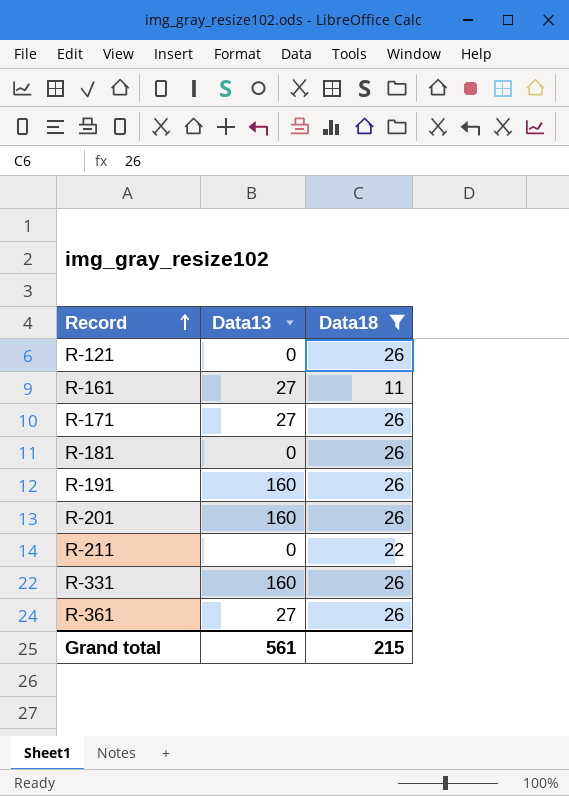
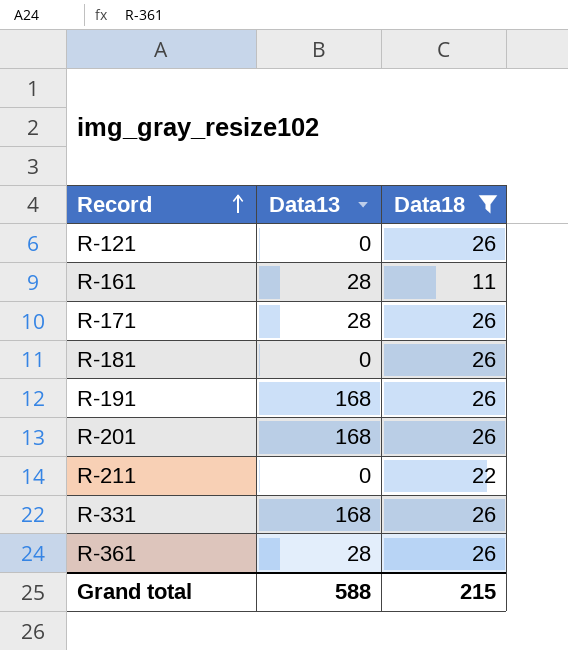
R-161 | Data13: 27 -> 28
R-171 | Data13: 27 -> 28
R-191 | Data13: 160 -> 168
R-201 | Data13: 160 -> 168
R-331 | Data13: 160 -> 168
R-361 | Data13: 27 -> 28
Grand total | Data13: 561 -> 588

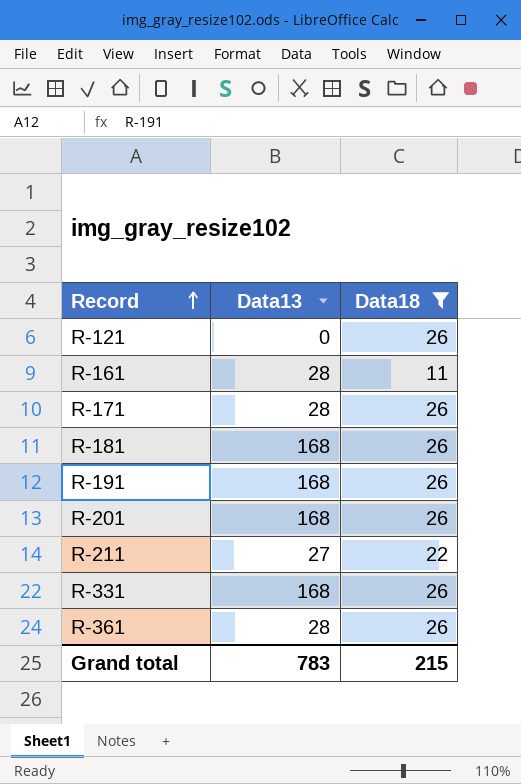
R-181 | Data13: 0 -> 168
R-211 | Data13: 0 -> 27
Grand total | Data13: 588 -> 783

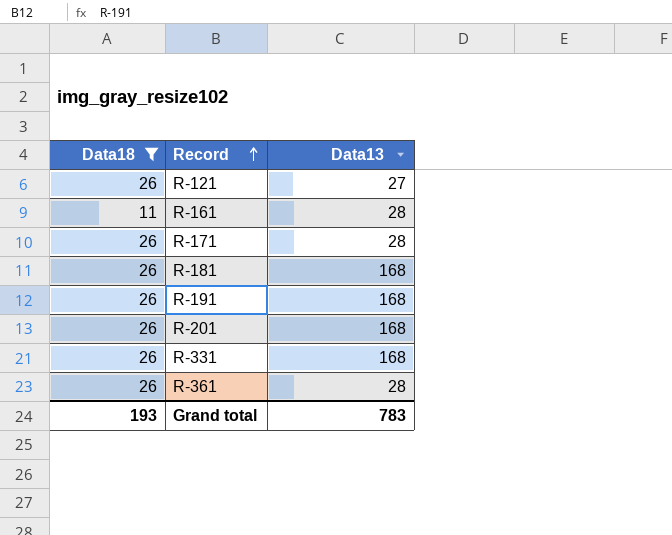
column Data18 | position: 3 -> 1
row R-211: 27 | 22 -> none
R-121 | Data13: 0 -> 27
Grand total | Data18: 215 -> 193

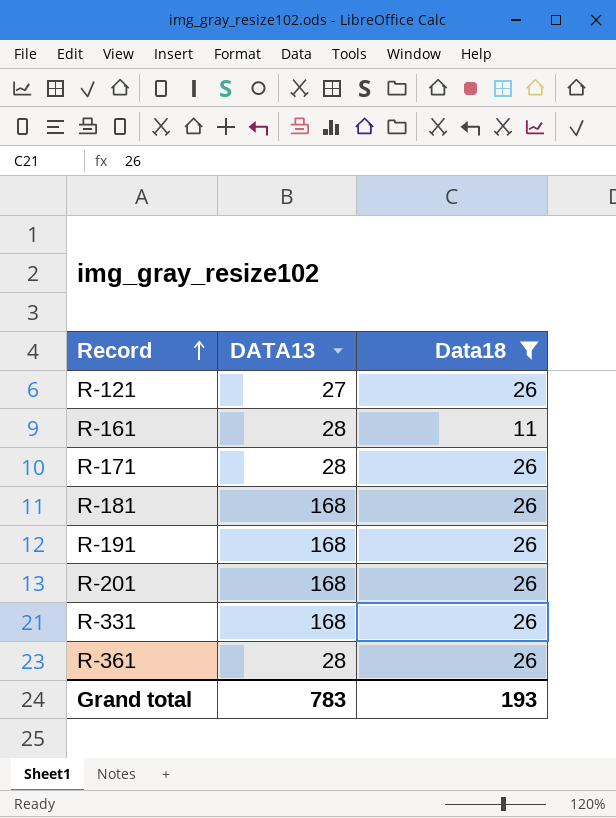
column name: Data13 -> DATA13
column Data18 | position: 1 -> 3

